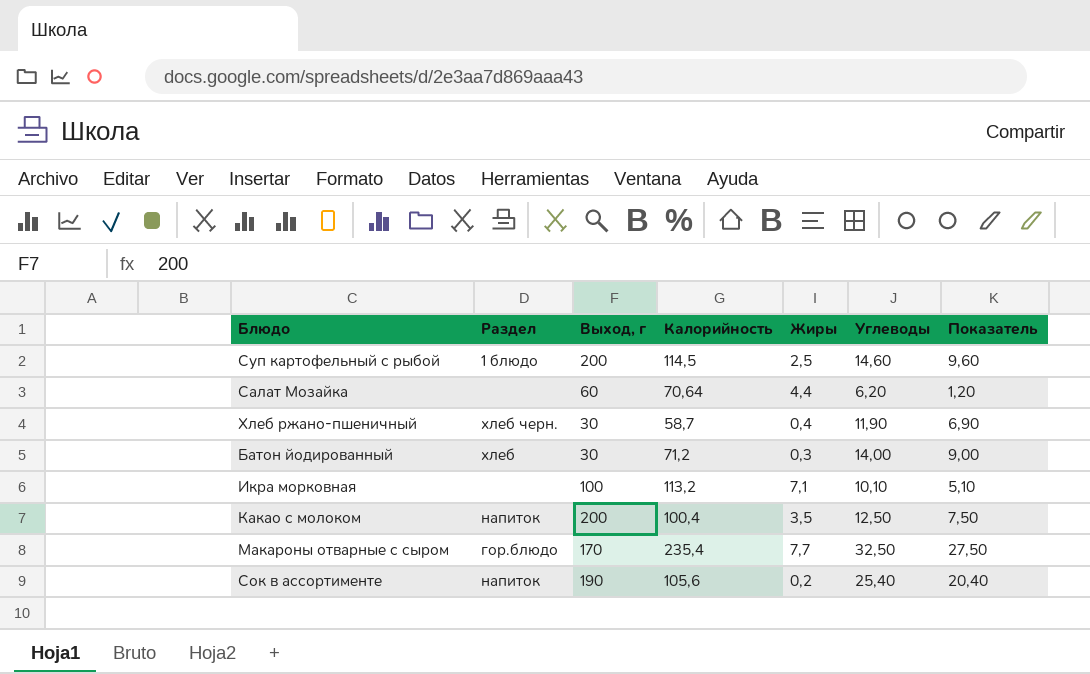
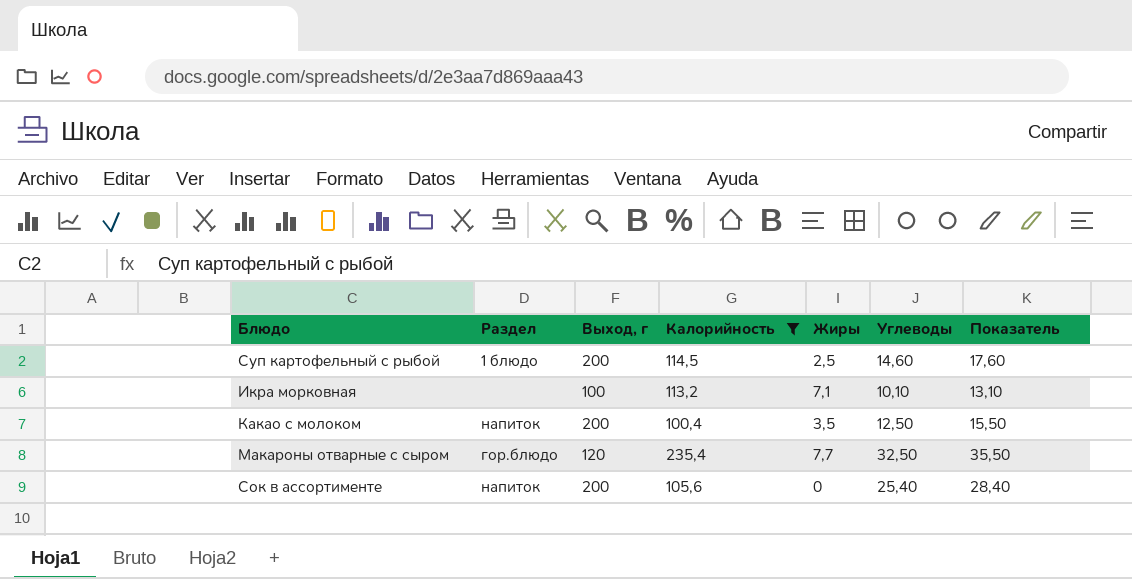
filter: none -> Калорийность >= 100,4
column Показатель | formula: [Углеводы] - 5 -> [Углеводы] + 3
Макароны отварные с сыром | Выход, г: 170 -> 120
Сок в ассортименте | Выход, г: 190 -> 200
Сок в ассортименте | Жиры: 0,2 -> 0

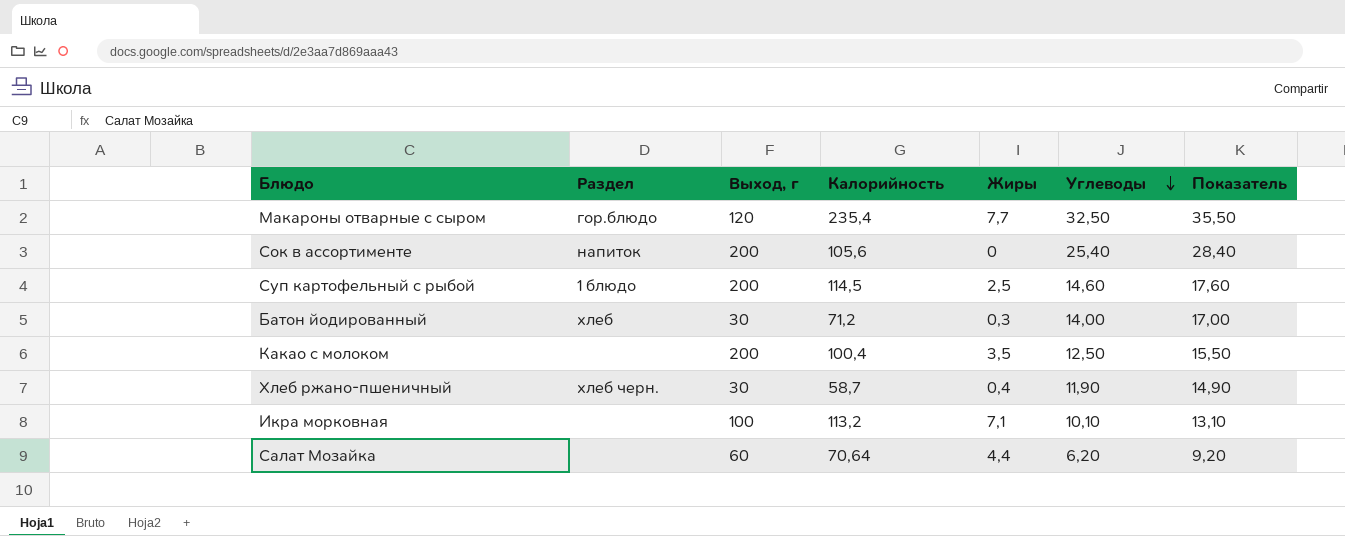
filter: Калорийность >= 100,4 -> none
row order: none -> Углеводы descending
Какао с молоком | Раздел: напиток -> none

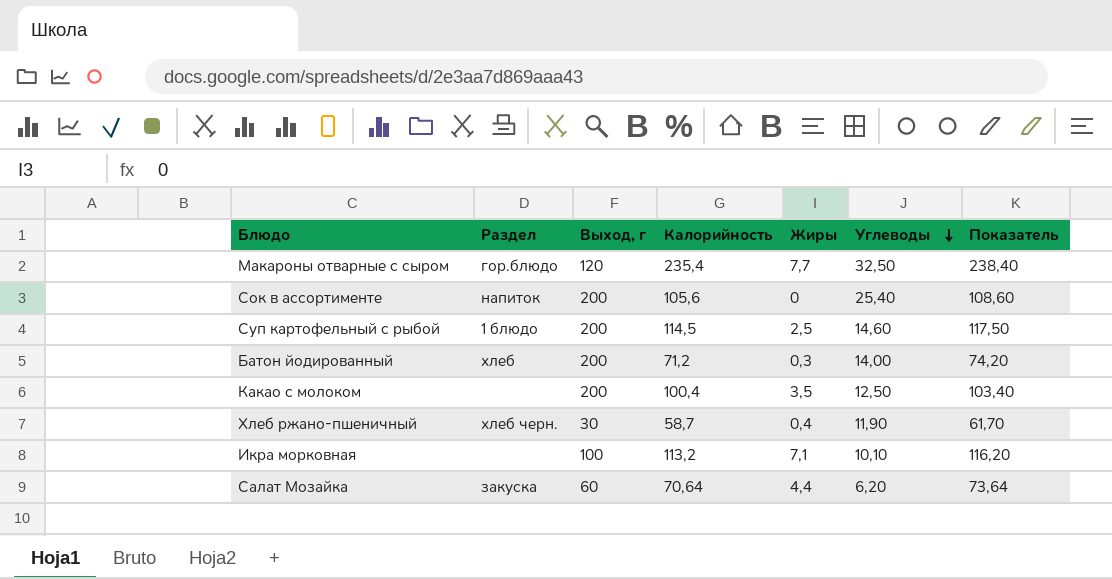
column Показатель | formula: [Углеводы] + 3 -> [Калорийность] + 3
Батон йодированный | Выход, г: 30 -> 200
Салат Мозайка | Раздел: none -> закуска

